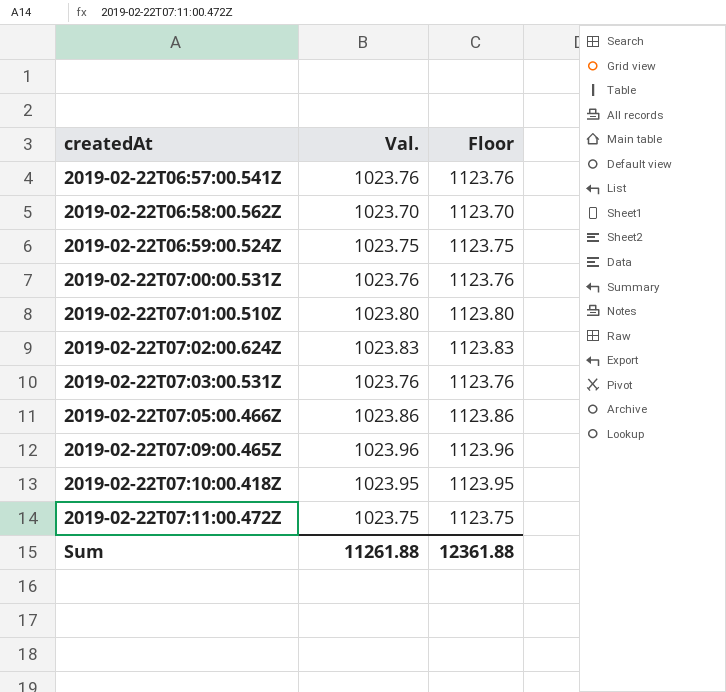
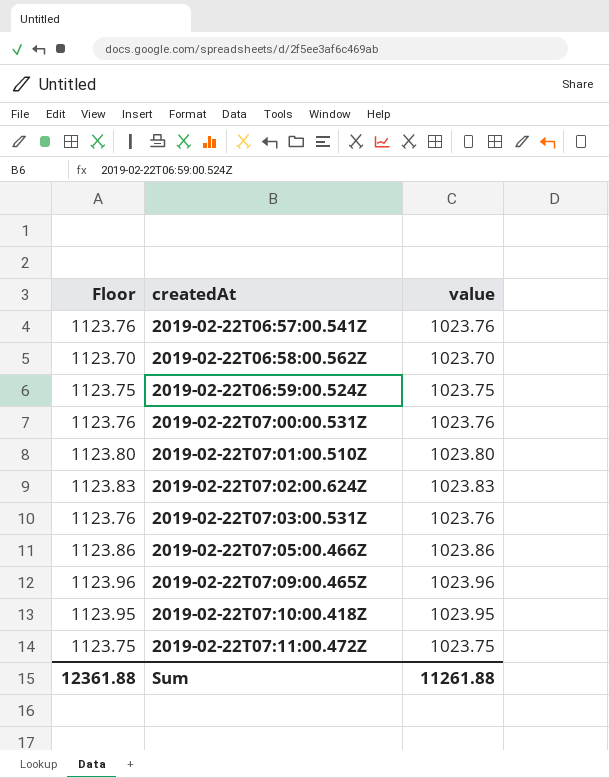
column Floor | position: 3 -> 1
column name: Val. -> value

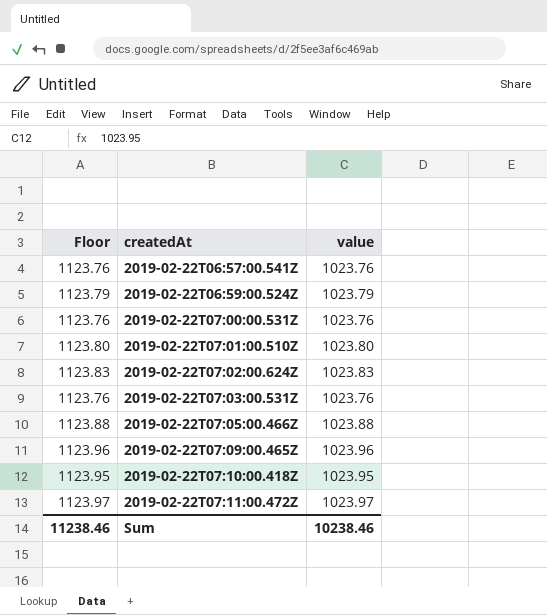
row 2019-02-22T06:58:00.562Z: 1123.70 | 1023.70 -> none
2019-02-22T06:59:00.524Z | Floor: 1123.75 -> 1123.79
2019-02-22T06:59:00.524Z | value: 1023.75 -> 1023.79
2019-02-22T07:05:00.466Z | Floor: 1123.86 -> 1123.88
2019-02-22T07:05:00.466Z | value: 1023.86 -> 1023.88
2019-02-22T07:11:00.472Z | Floor: 1123.75 -> 1123.97
2019-02-22T07:11:00.472Z | value: 1023.75 -> 1023.97
Sum | Floor: 12361.88 -> 11238.46
Sum | value: 11261.88 -> 10238.46

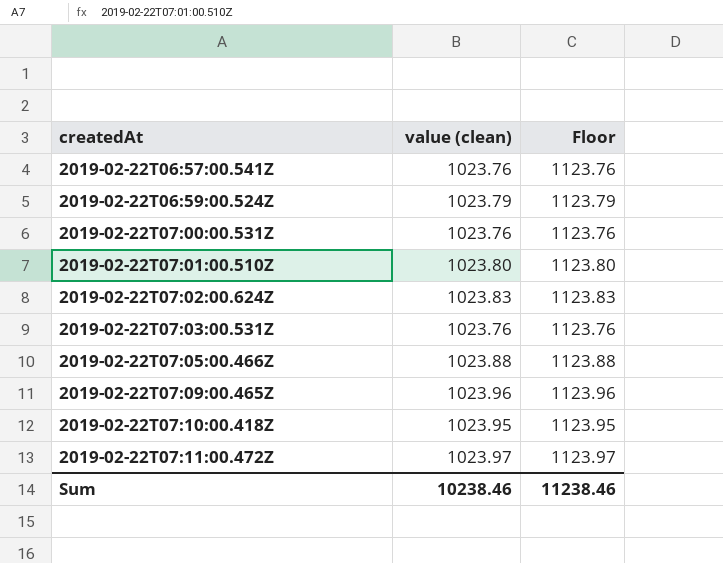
column name: value -> value (clean)
column Floor | position: 1 -> 3

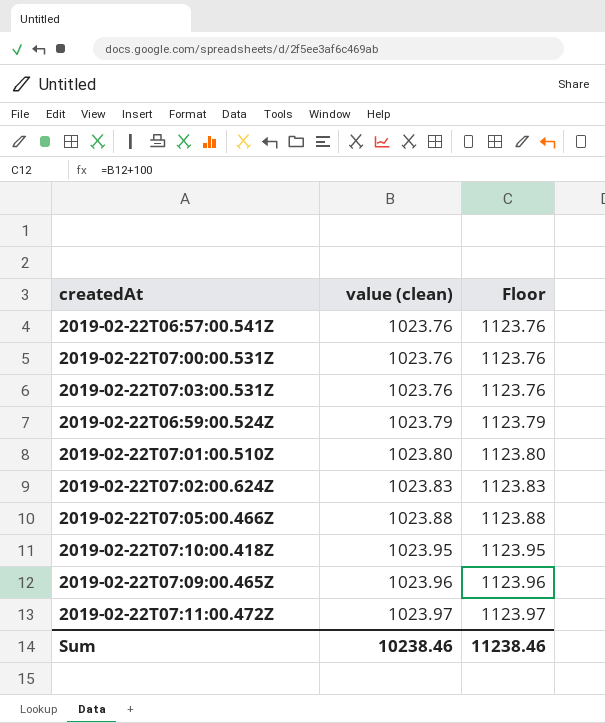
row order: createdAt ascending -> value (clean) ascending

